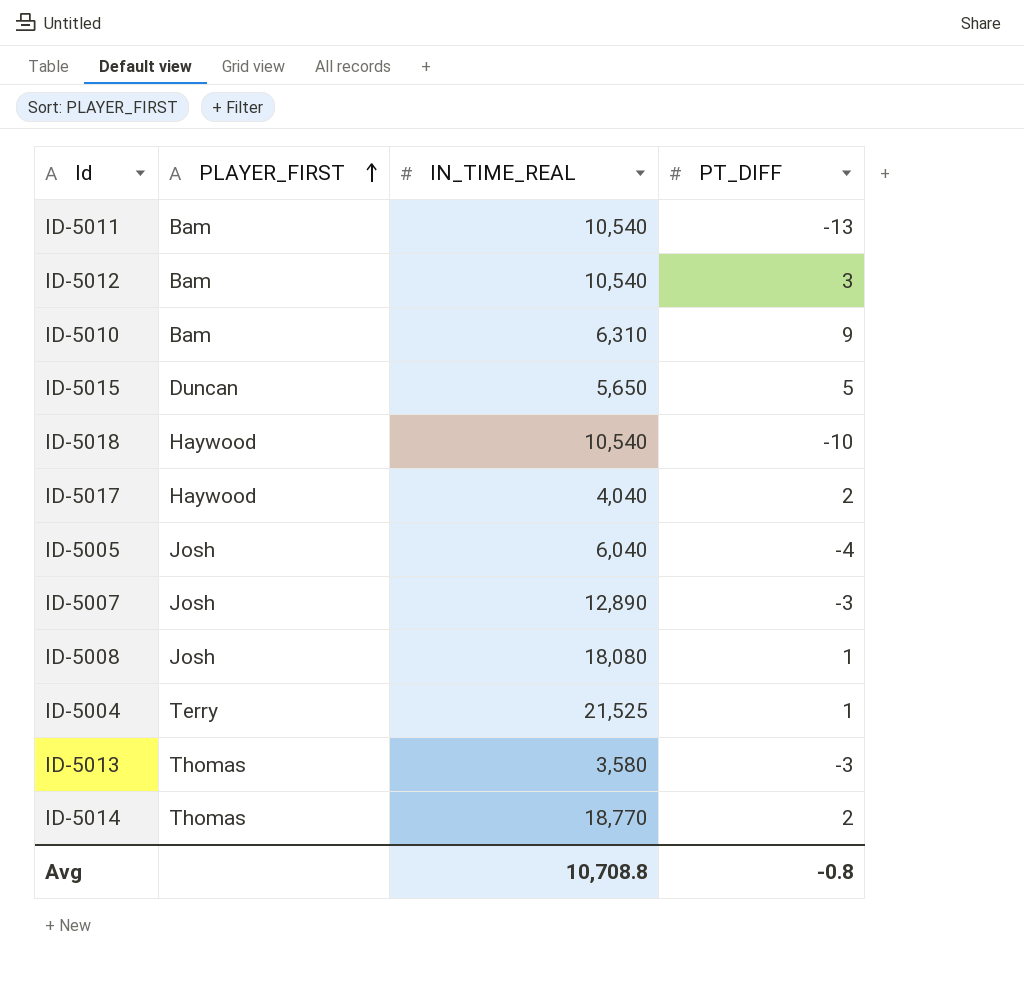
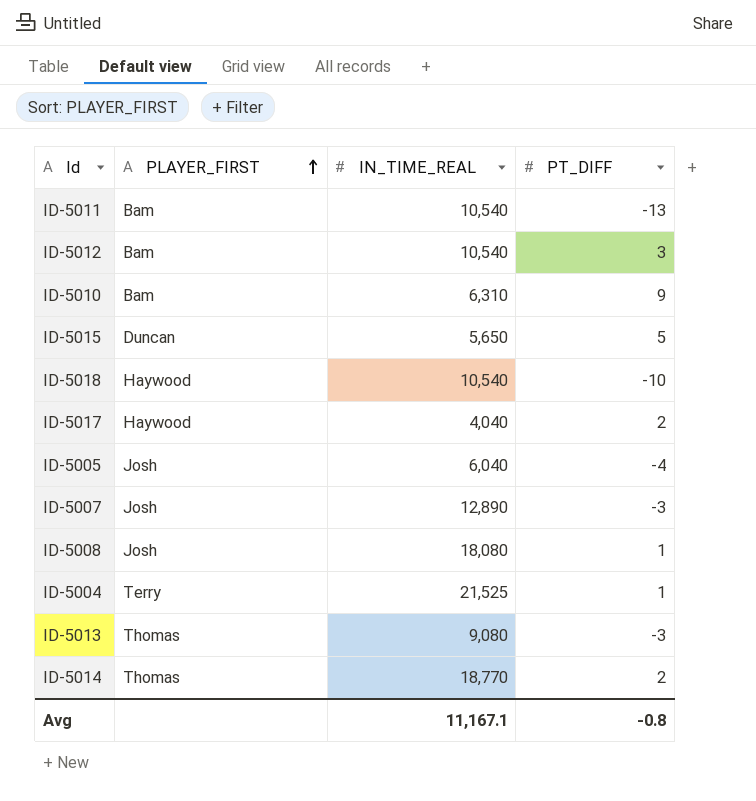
ID-5013 | IN_TIME_REAL: 3,580 -> 9,080
Avg | IN_TIME_REAL: 10,708.8 -> 11,167.1

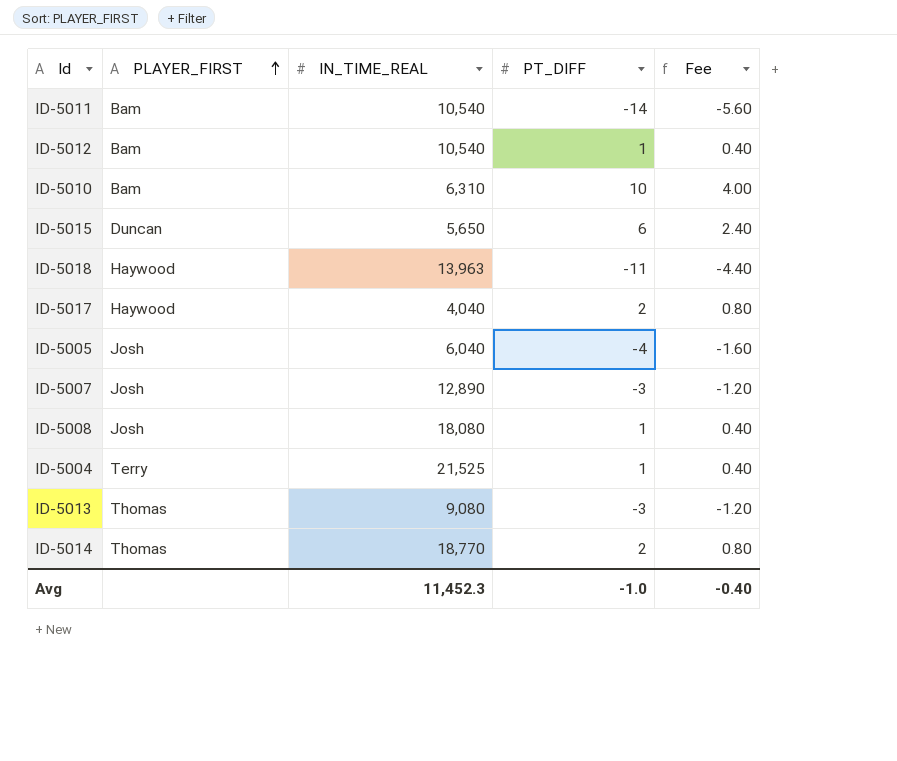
column Fee | formula: none -> [PT_DIFF] * 0.4
ID-5011 | PT_DIFF: -13 -> -14
ID-5012 | PT_DIFF: 3 -> 1
ID-5010 | PT_DIFF: 9 -> 10
ID-5015 | PT_DIFF: 5 -> 6
ID-5018 | IN_TIME_REAL: 10,540 -> 13,963
ID-5018 | PT_DIFF: -10 -> -11
Avg | IN_TIME_REAL: 11,167.1 -> 11,452.3
Avg | PT_DIFF: -0.8 -> -1.0

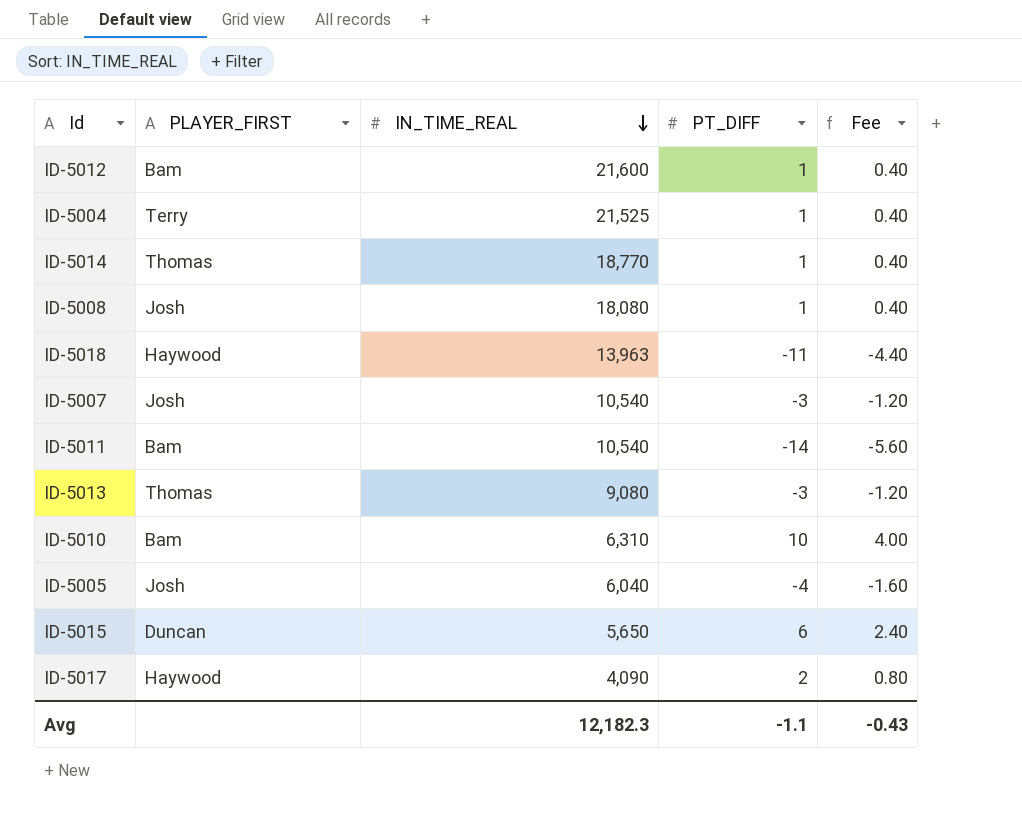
row order: PLAYER_FIRST ascending -> IN_TIME_REAL descending
ID-5012 | IN_TIME_REAL: 10,540 -> 21,600
ID-5014 | PT_DIFF: 2 -> 1
ID-5014 | Fee: 0.80 -> 0.40
ID-5007 | IN_TIME_REAL: 12,890 -> 10,540
ID-5017 | IN_TIME_REAL: 4,040 -> 4,090
Avg | IN_TIME_REAL: 11,452.3 -> 12,182.3
Avg | PT_DIFF: -1.0 -> -1.1
Avg | Fee: -0.40 -> -0.43

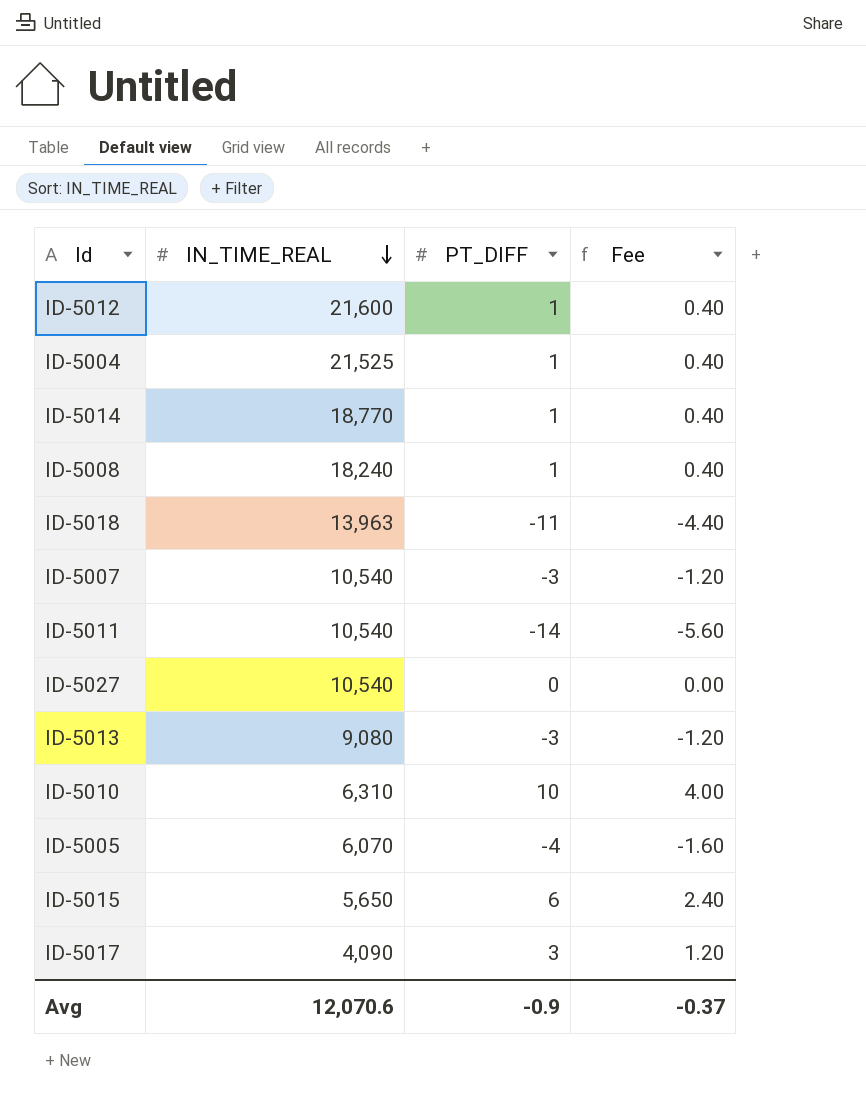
column PLAYER_FIRST | position: 2 -> none
ID-5008 | IN_TIME_REAL: 18,080 -> 18,240
row ID-5027: none -> 10,540 | 0 | 0.00
ID-5005 | IN_TIME_REAL: 6,040 -> 6,070
ID-5017 | PT_DIFF: 2 -> 3
ID-5017 | Fee: 0.80 -> 1.20
Avg | IN_TIME_REAL: 12,182.3 -> 12,070.6
Avg | PT_DIFF: -1.1 -> -0.9
Avg | Fee: -0.43 -> -0.37

